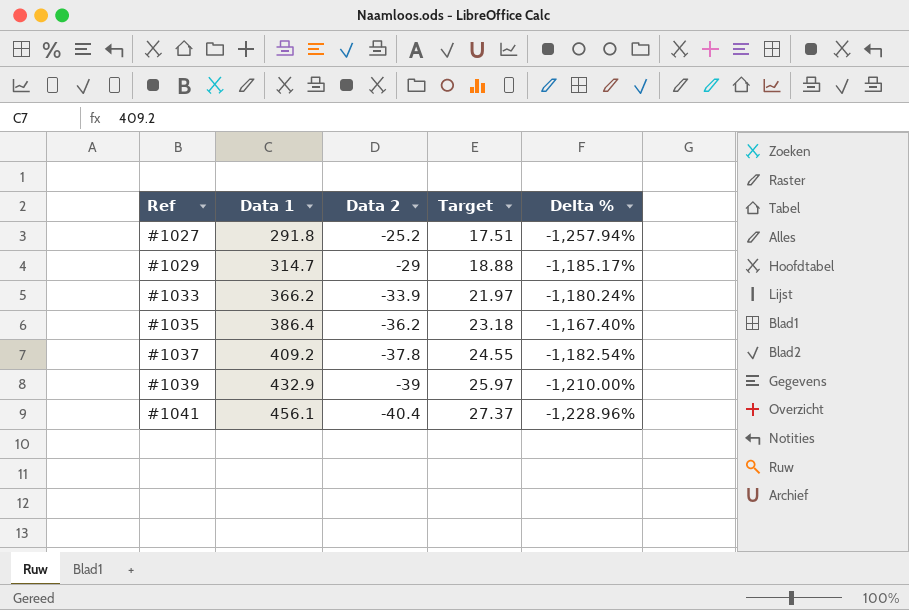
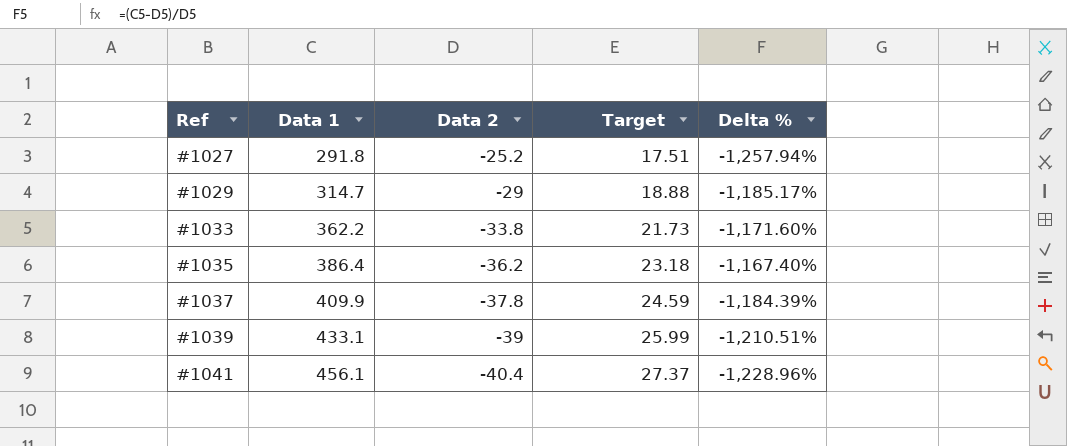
#1033 | Data 1: 366.2 -> 362.2
#1033 | Data 2: -33.9 -> -33.8
#1033 | Target: 21.97 -> 21.73
#1033 | Delta %: -1,180.24% -> -1,171.60%
#1037 | Data 1: 409.2 -> 409.9
#1037 | Target: 24.55 -> 24.59
#1037 | Delta %: -1,182.54% -> -1,184.39%
#1039 | Data 1: 432.9 -> 433.1
#1039 | Target: 25.97 -> 25.99
#1039 | Delta %: -1,210.00% -> -1,210.51%

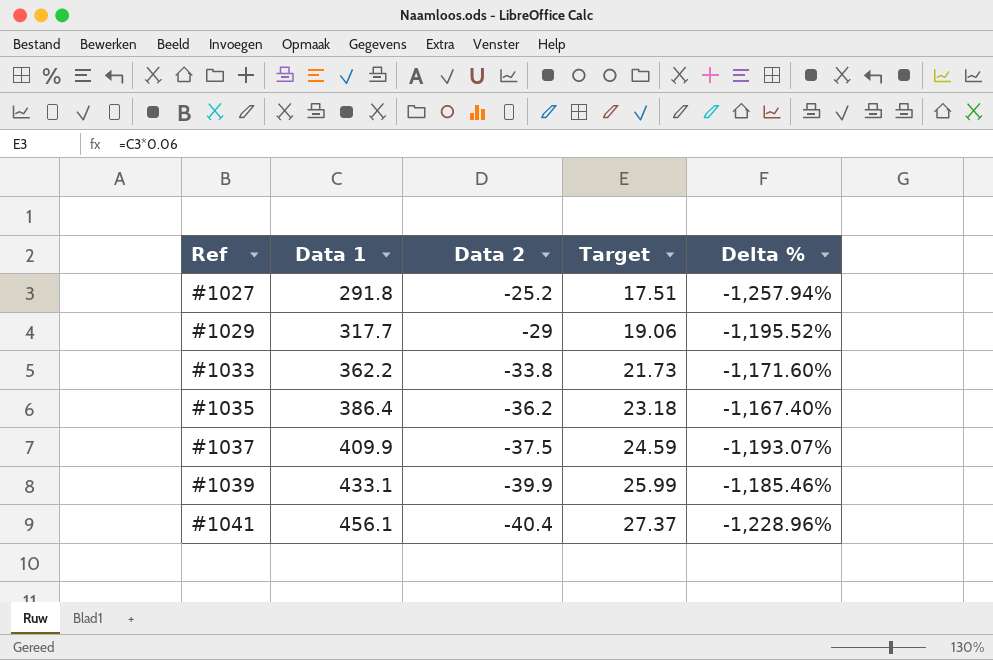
#1029 | Data 1: 314.7 -> 317.7
#1029 | Target: 18.88 -> 19.06
#1029 | Delta %: -1,185.17% -> -1,195.52%
#1037 | Data 2: -37.8 -> -37.5
#1037 | Delta %: -1,184.39% -> -1,193.07%
#1039 | Data 2: -39 -> -39.9
#1039 | Delta %: -1,210.51% -> -1,185.46%

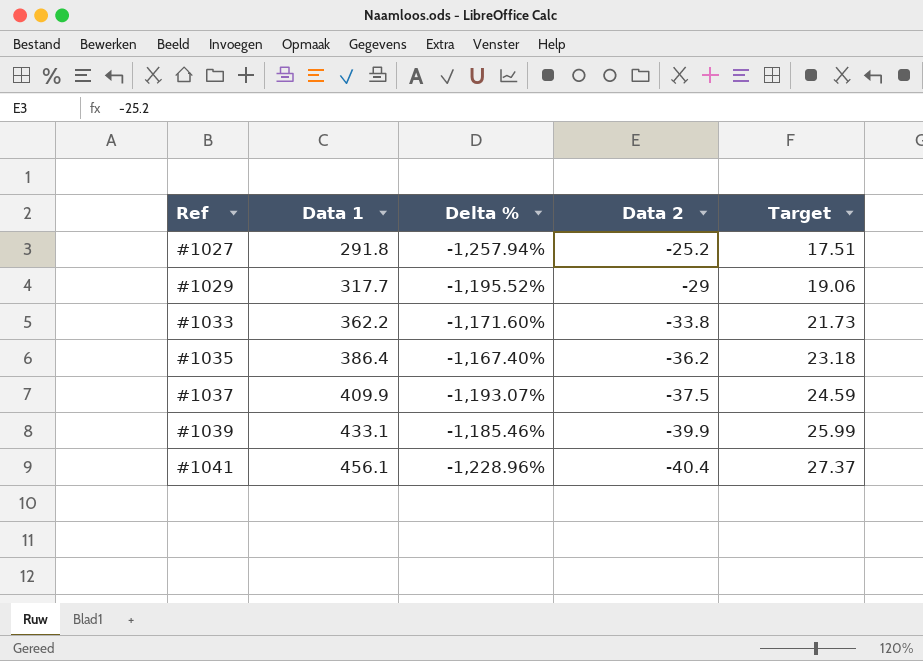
column Delta % | position: 5 -> 3

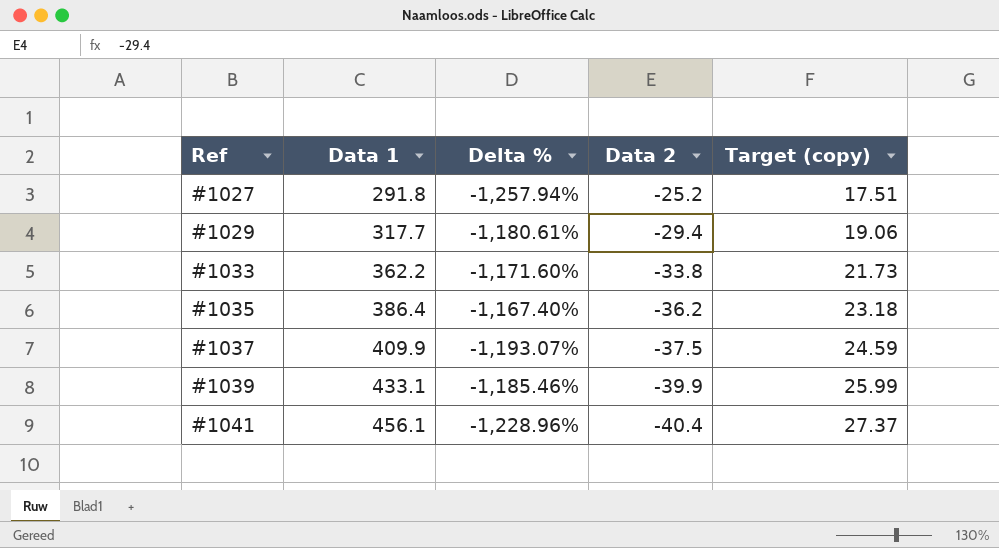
column name: Target -> Target (copy)
#1029 | Delta %: -1,195.52% -> -1,180.61%
#1029 | Data 2: -29 -> -29.4

